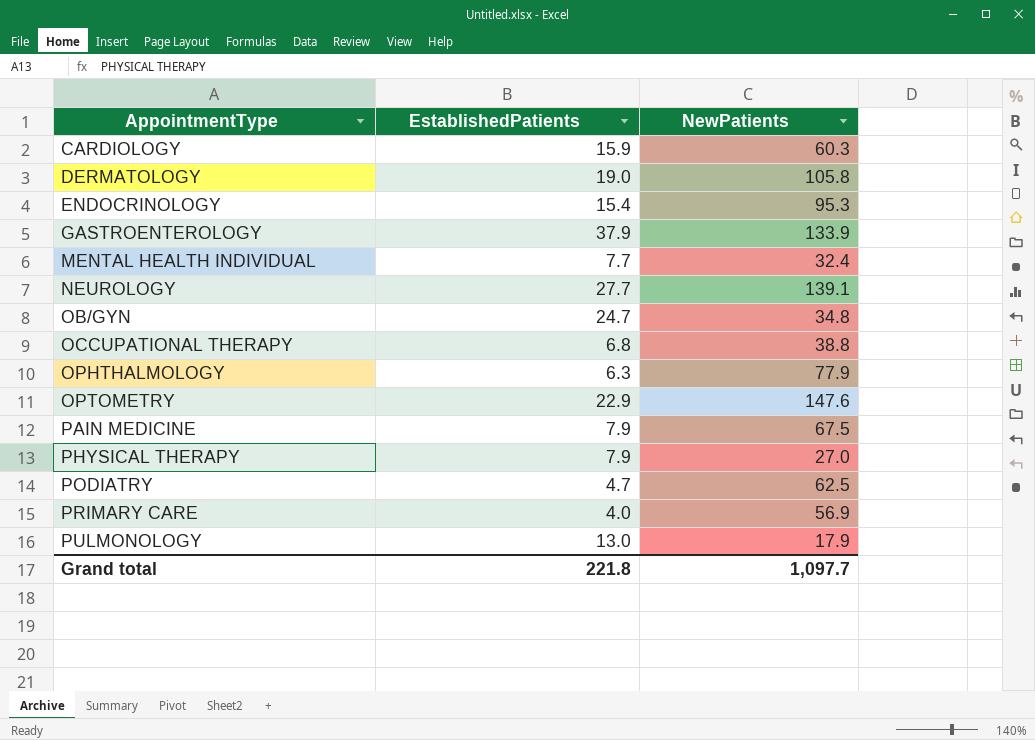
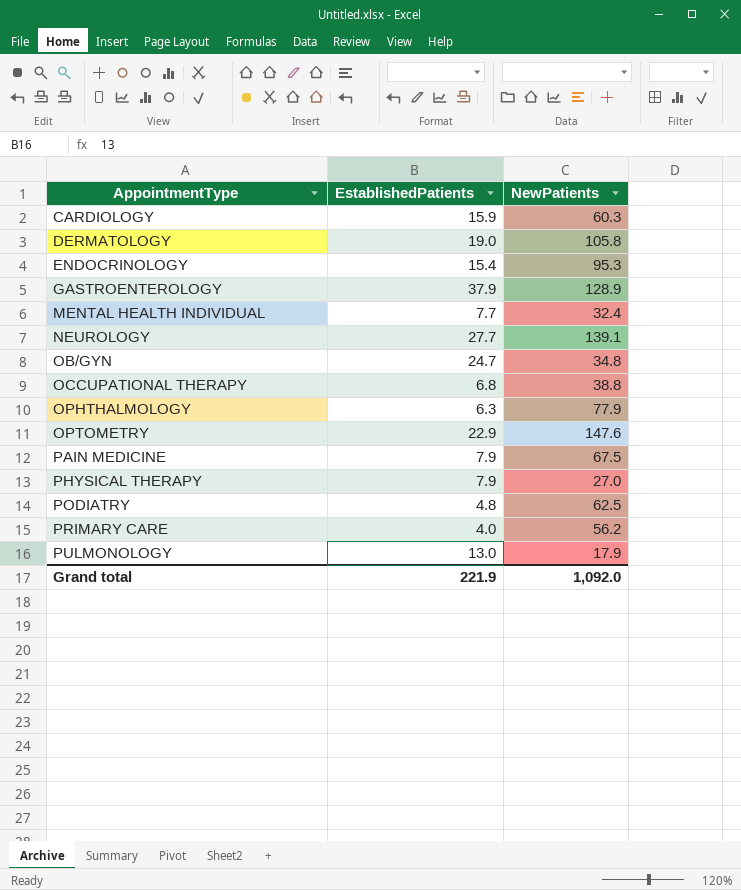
GASTROENTEROLOGY | NewPatients: 133.9 -> 128.9
PODIATRY | EstablishedPatients: 4.7 -> 4.8
PRIMARY CARE | NewPatients: 56.9 -> 56.2
Grand total | EstablishedPatients: 221.8 -> 221.9
Grand total | NewPatients: 1,097.7 -> 1,092.0

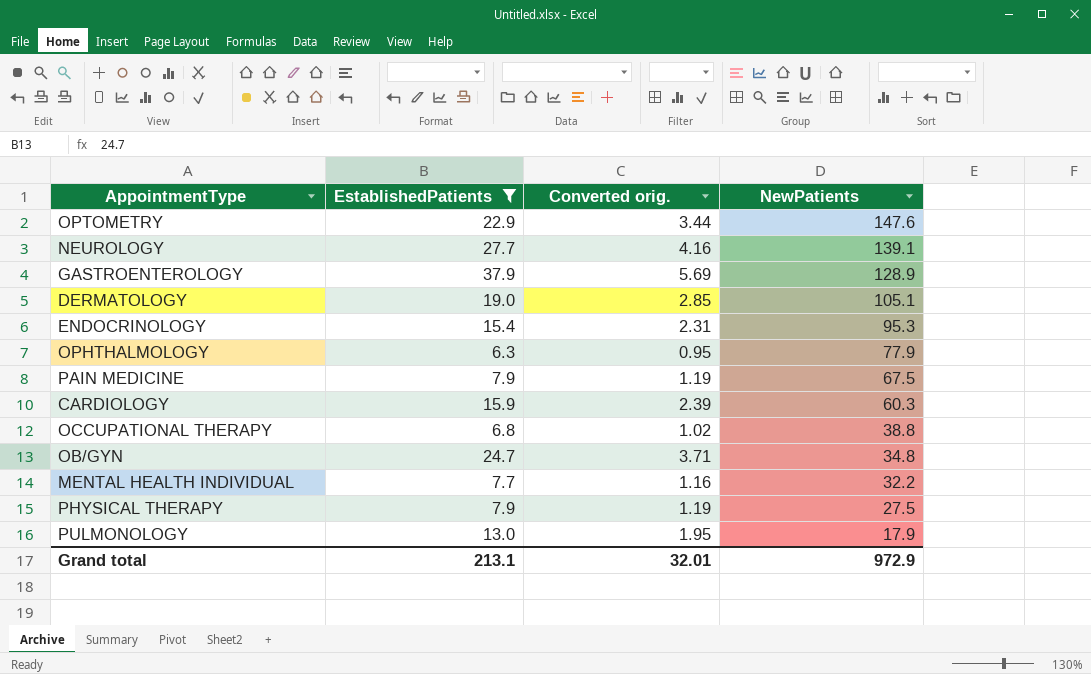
filter: none -> EstablishedPatients >= 6.3
row order: AppointmentType ascending -> NewPatients descending
column Converted orig. | formula: none -> [EstablishedPatients] * 0.15
DERMATOLOGY | NewPatients: 105.8 -> 105.1
MENTAL HEALTH INDIVIDUAL | NewPatients: 32.4 -> 32.2
PHYSICAL THERAPY | NewPatients: 27.0 -> 27.5
Grand total | EstablishedPatients: 221.9 -> 213.1
Grand total | NewPatients: 1,092.0 -> 972.9

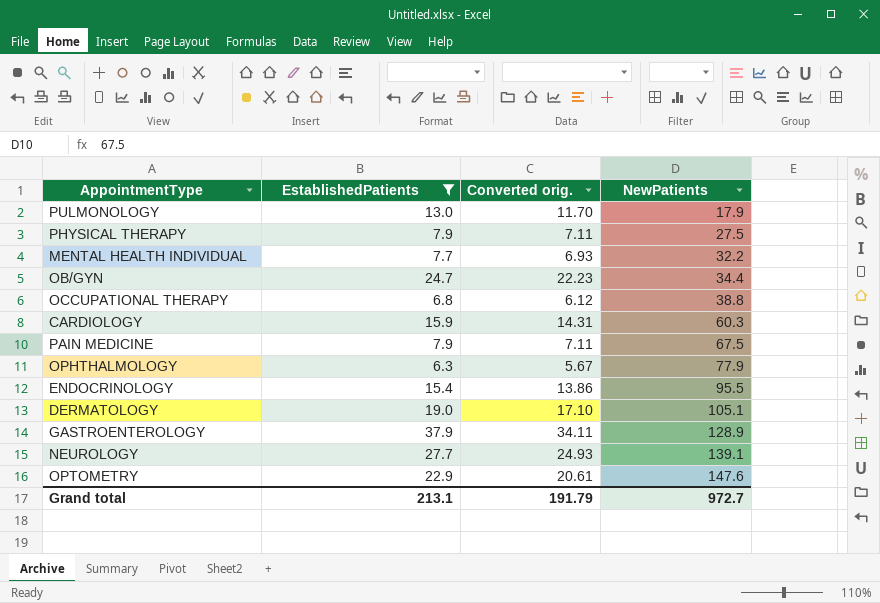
row order: NewPatients descending -> NewPatients ascending
column Converted orig. | formula: [EstablishedPatients] * 0.15 -> [EstablishedPatients] * 0.9
OB/GYN | NewPatients: 34.8 -> 34.4
ENDOCRINOLOGY | NewPatients: 95.3 -> 95.5
Grand total | Converted orig.: 32.01 -> 191.79
Grand total | NewPatients: 972.9 -> 972.7

